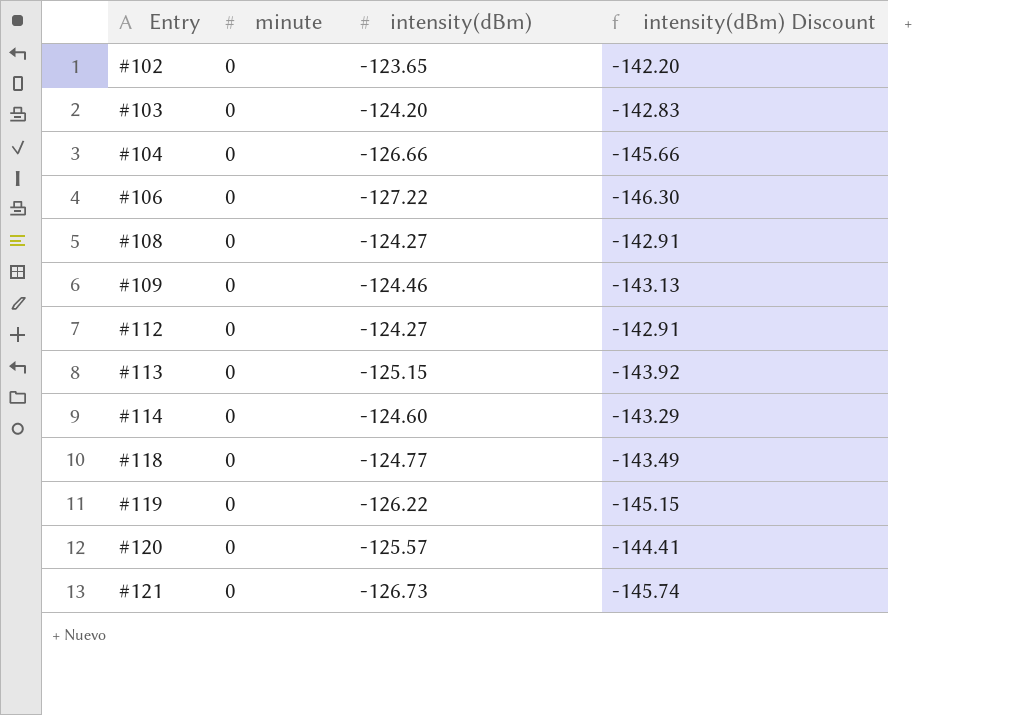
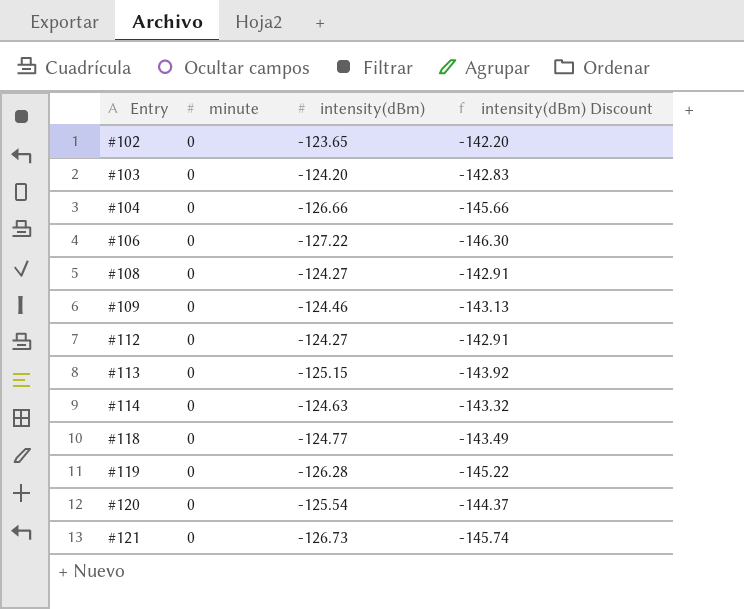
#114 | intensity(dBm): -124.60 -> -124.63
#114 | intensity(dBm) Discount: -143.29 -> -143.32
#119 | intensity(dBm): -126.22 -> -126.28
#119 | intensity(dBm) Discount: -145.15 -> -145.22
#120 | intensity(dBm): -125.57 -> -125.54
#120 | intensity(dBm) Discount: -144.41 -> -144.37

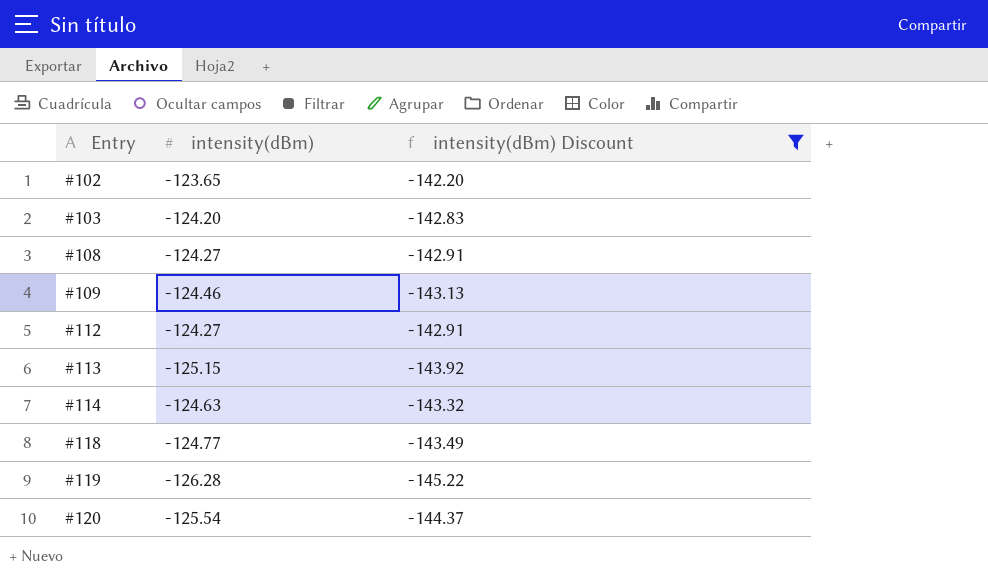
filter: none -> intensity(dBm) Discount >= -145.22
column minute | position: 2 -> none

